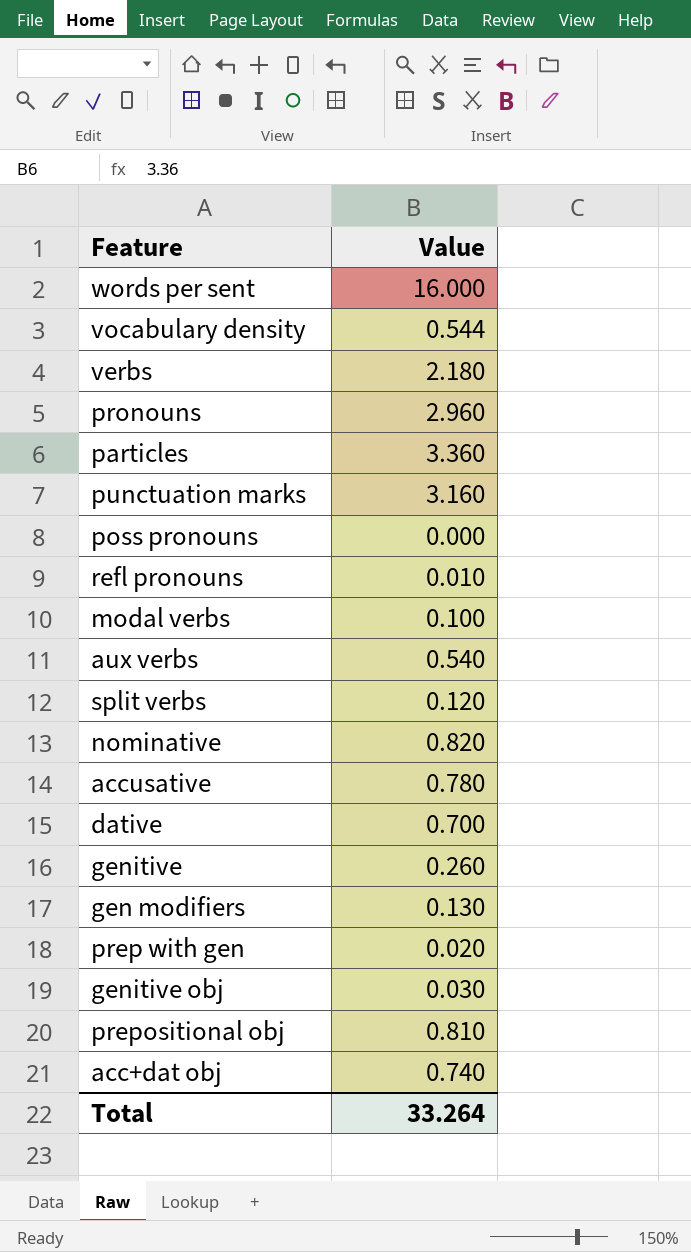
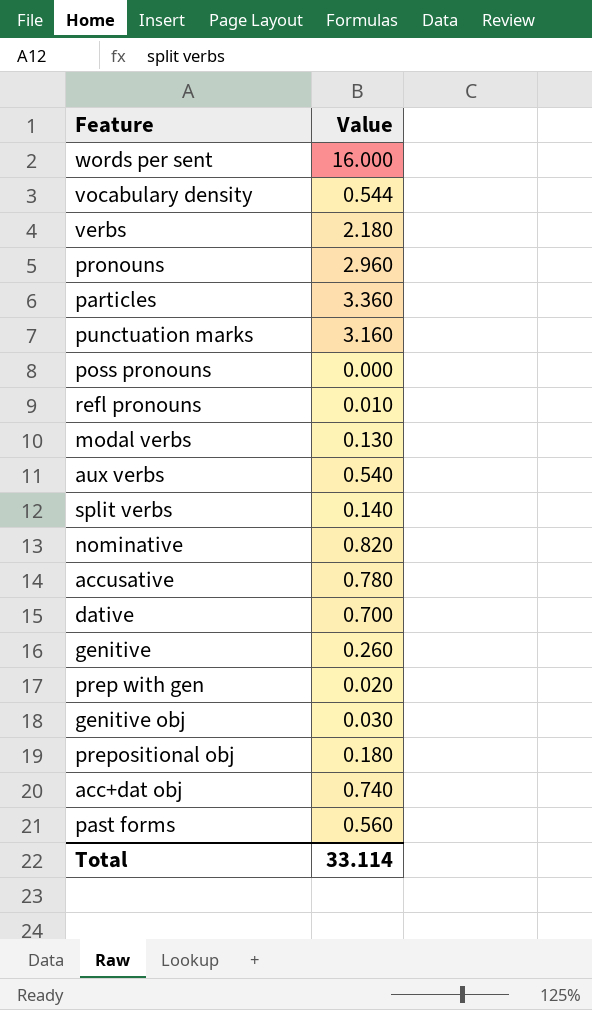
row gen modifiers: 0.130 -> none
modal verbs | Value: 0.100 -> 0.130
split verbs | Value: 0.120 -> 0.140
prepositional obj | Value: 0.810 -> 0.180
row past forms: none -> 0.560
Total | Value: 33.264 -> 33.114

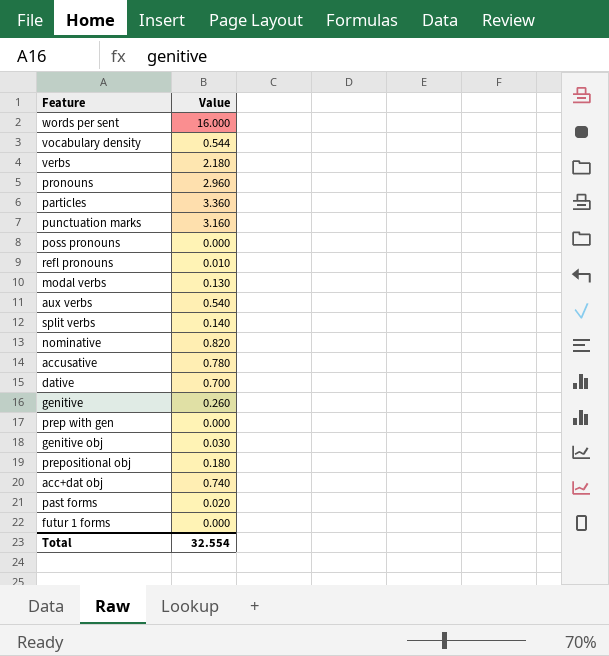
prep with gen | Value: 0.020 -> 0.000
past forms | Value: 0.560 -> 0.020
row futur 1 forms: none -> 0.000
Total | Value: 33.114 -> 32.554

